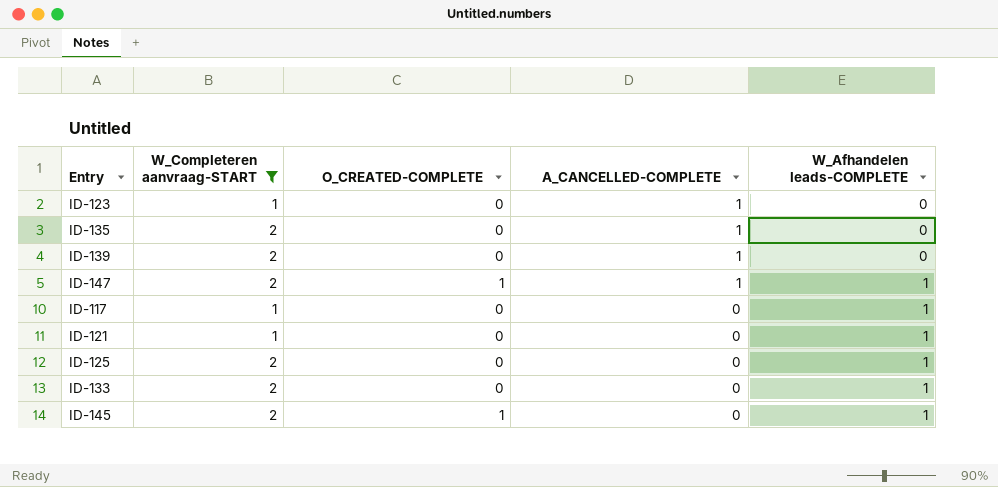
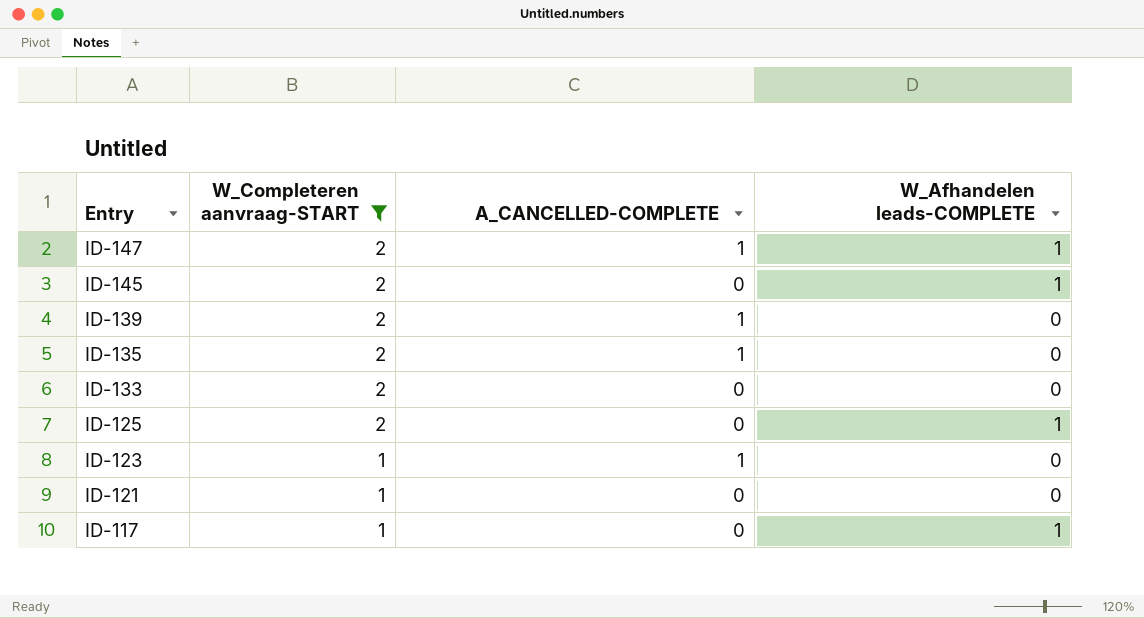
row order: A_CANCELLED-COMPLETE descending -> Entry descending
column O_CREATED-COMPLETE | position: 3 -> none
ID-133 | W_Afhandelen leads-COMPLETE: 1 -> 0
ID-121 | W_Afhandelen leads-COMPLETE: 1 -> 0

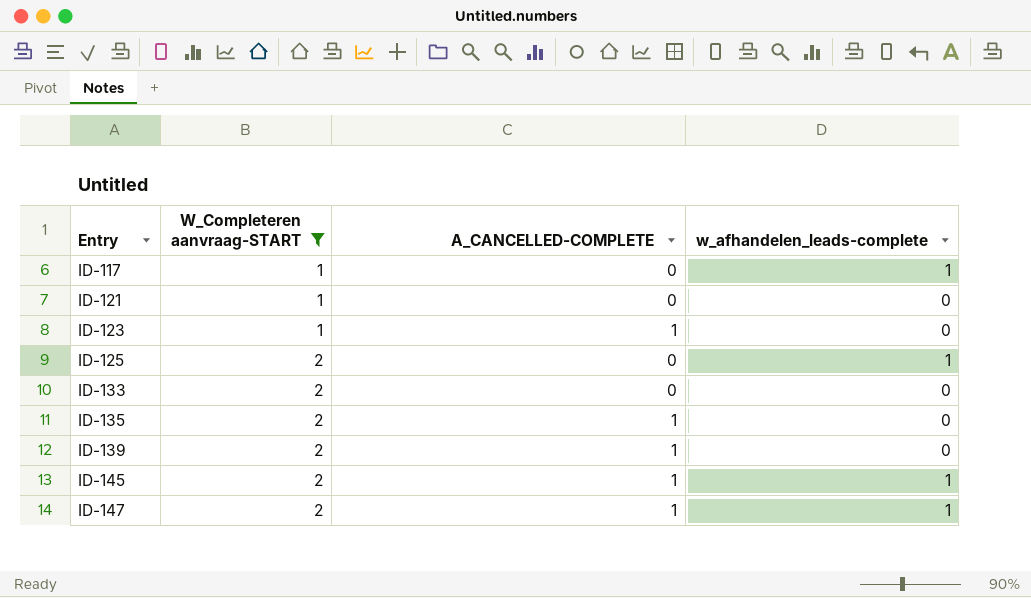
row order: Entry descending -> Entry ascending
column name: W_Afhandelen leads-COMPLETE -> w_afhandelen_leads-complete
ID-145 | A_CANCELLED-COMPLETE: 0 -> 1

